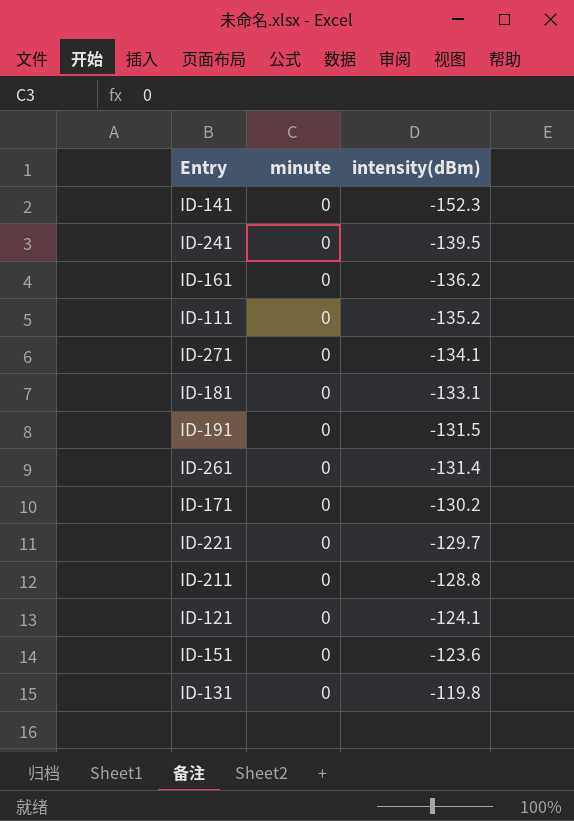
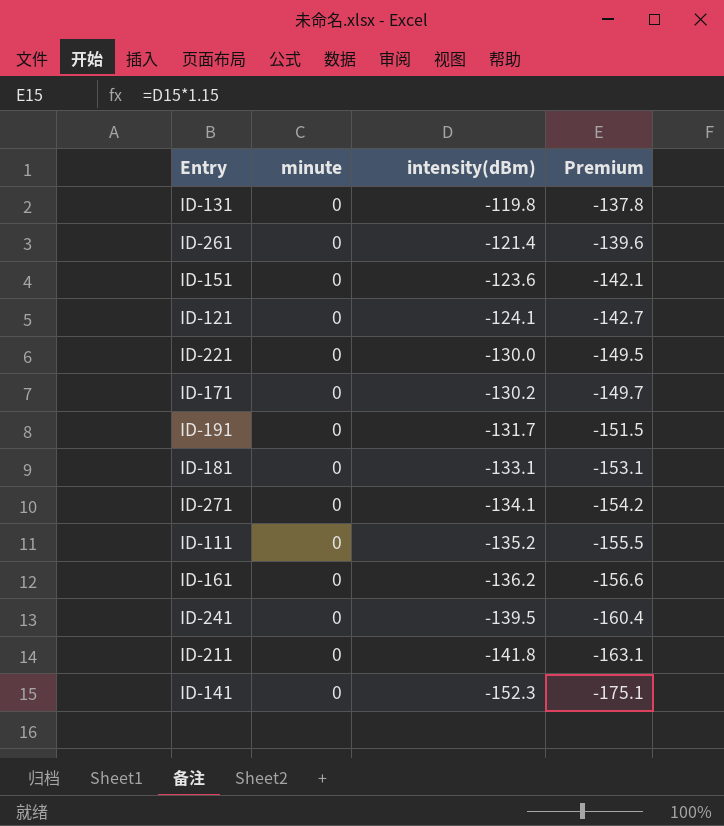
row order: intensity(dBm) ascending -> intensity(dBm) descending
column Premium | formula: none -> [intensity(dBm)] * 1.15
ID-261 | intensity(dBm): -131.4 -> -121.4
ID-221 | intensity(dBm): -129.7 -> -130.0
ID-191 | intensity(dBm): -131.5 -> -131.7
ID-211 | intensity(dBm): -128.8 -> -141.8

